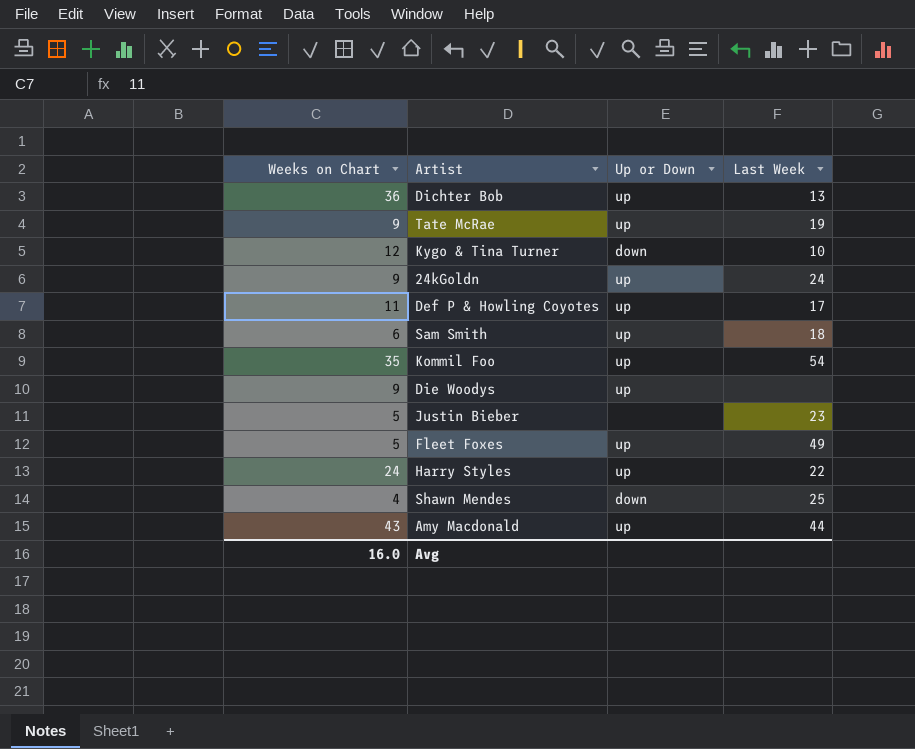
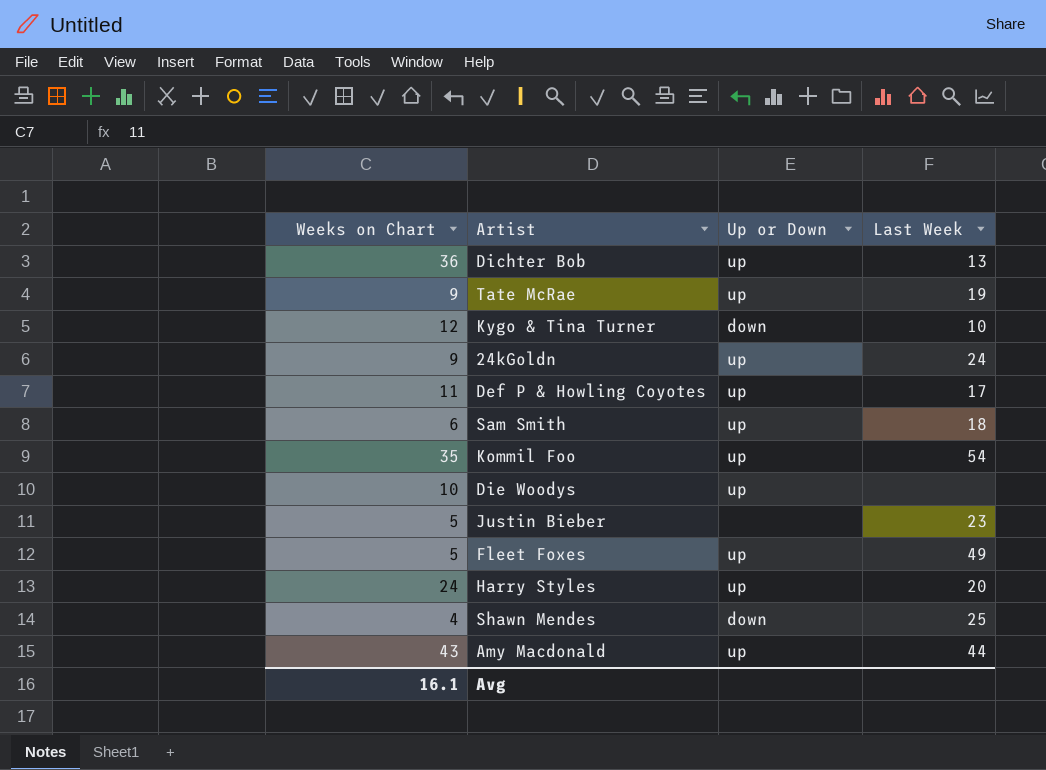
Die Woodys | Weeks on Chart: 9 -> 10
Harry Styles | Last Week: 22 -> 20
Avg | Weeks on Chart: 16.0 -> 16.1

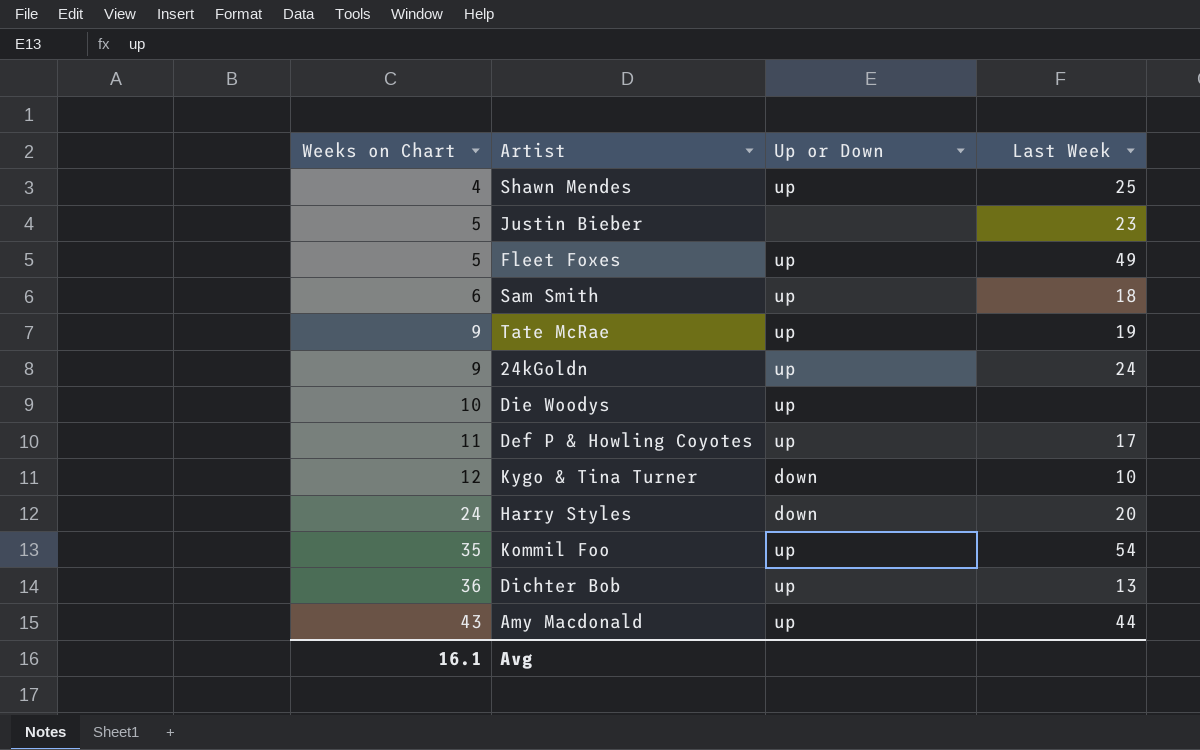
row order: none -> Weeks on Chart ascending
Shawn Mendes | Up or Down: down -> up
Harry Styles | Up or Down: up -> down

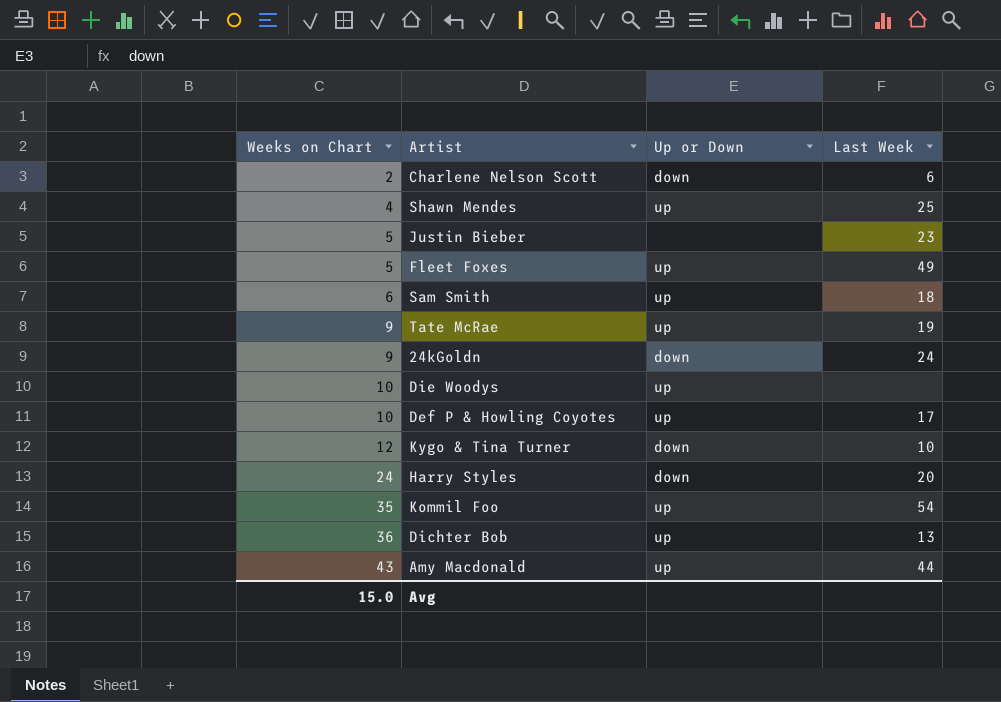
row Charlene Nelson Scott: none -> 2 | down | 6
24kGoldn | Up or Down: up -> down
Def P & Howling Coyotes | Weeks on Chart: 11 -> 10
Avg | Weeks on Chart: 16.1 -> 15.0

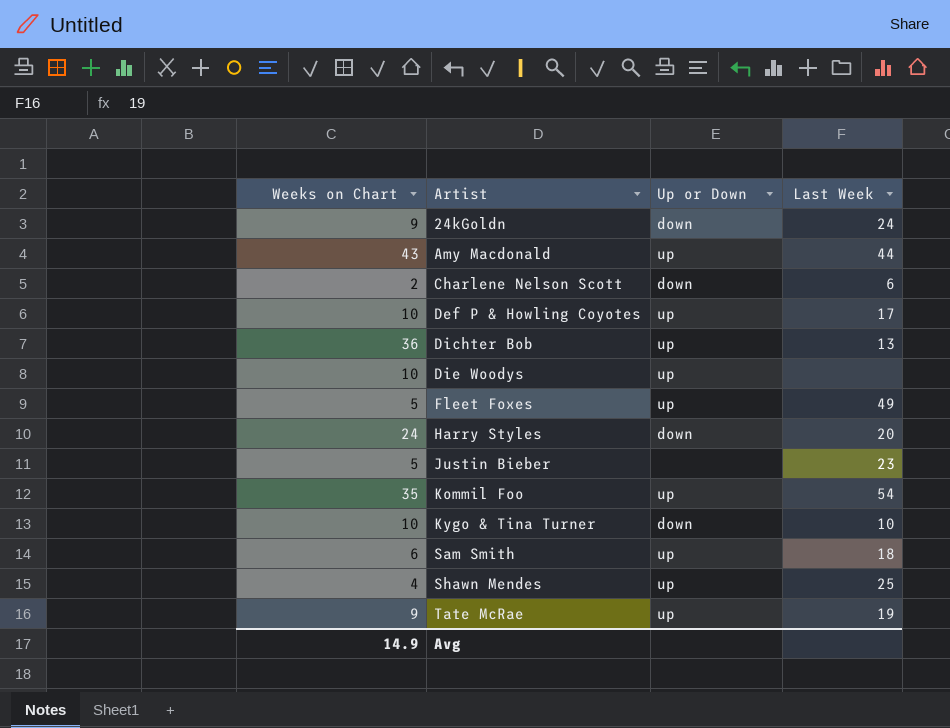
row order: Weeks on Chart ascending -> Artist ascending
Kygo & Tina Turner | Weeks on Chart: 12 -> 10
Avg | Weeks on Chart: 15.0 -> 14.9

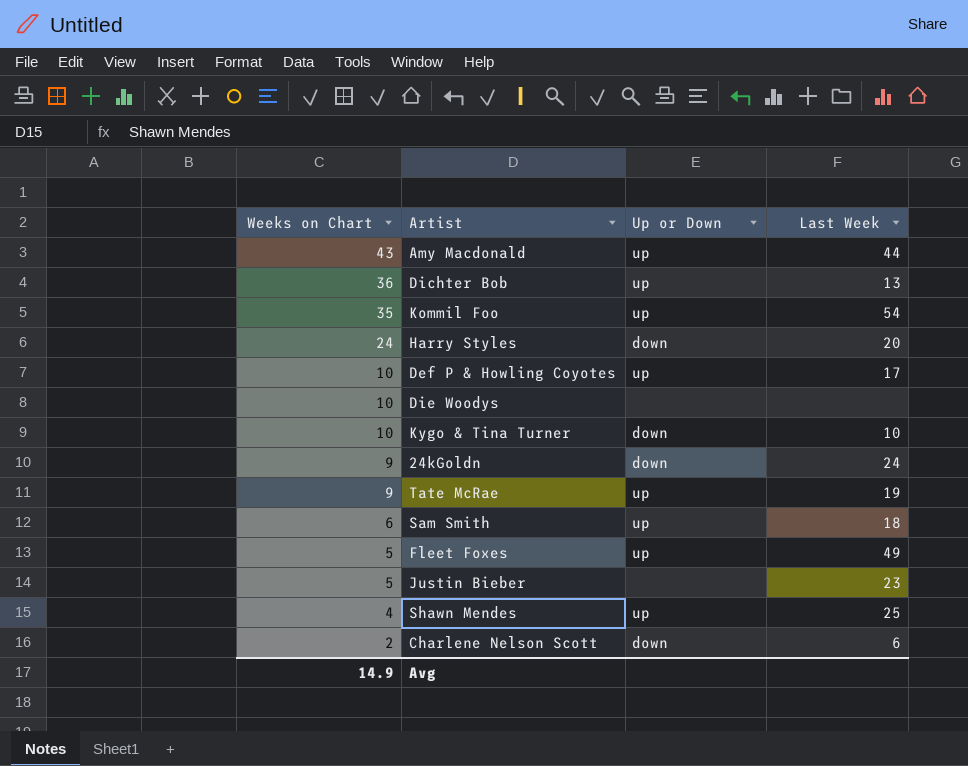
row order: Artist ascending -> Weeks on Chart descending
Die Woodys | Up or Down: up -> none

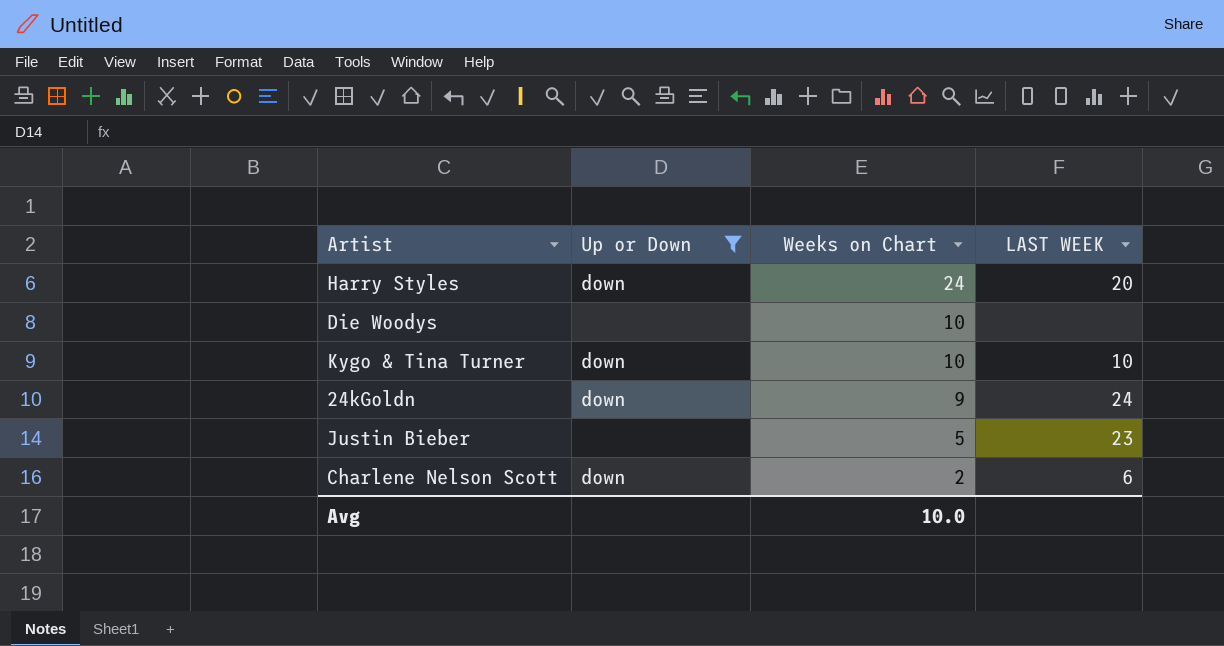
filter: none -> Up or Down != up
column Weeks on Chart | position: 1 -> 3
column name: Last Week -> LAST WEEK
Avg | Weeks on Chart: 14.9 -> 10.0

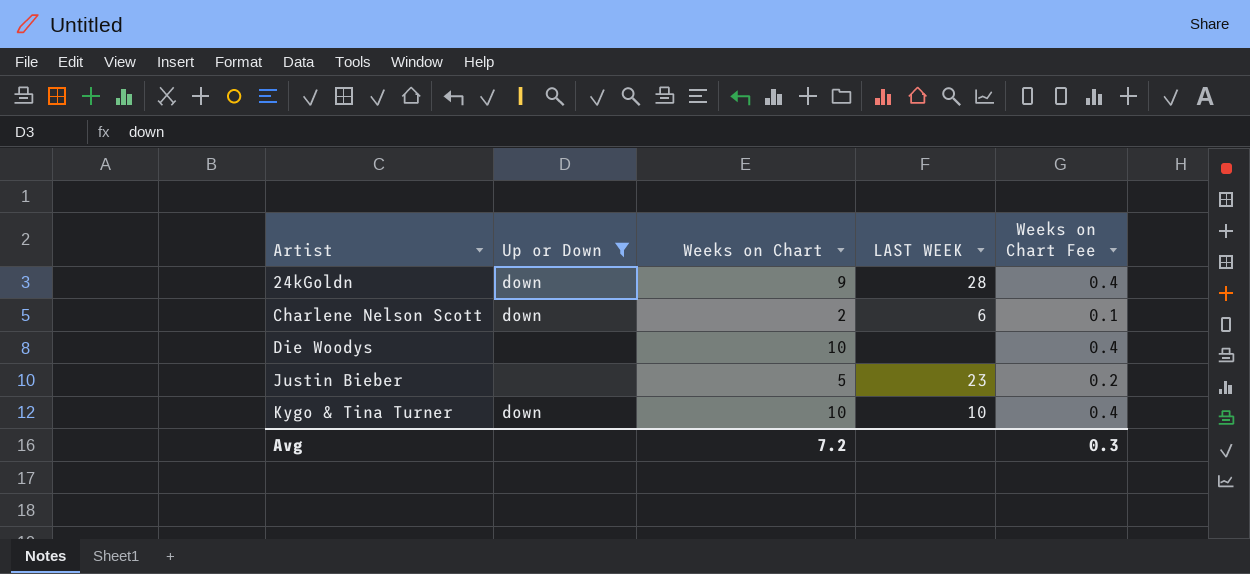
row order: Weeks on Chart descending -> Artist ascending
column Weeks on Chart Fee | formula: none -> [Weeks on Chart] * 0.04
row Harry Styles: down | 24 | 20 -> none
24kGoldn | LAST WEEK: 24 -> 28
Avg | Weeks on Chart: 10.0 -> 7.2

